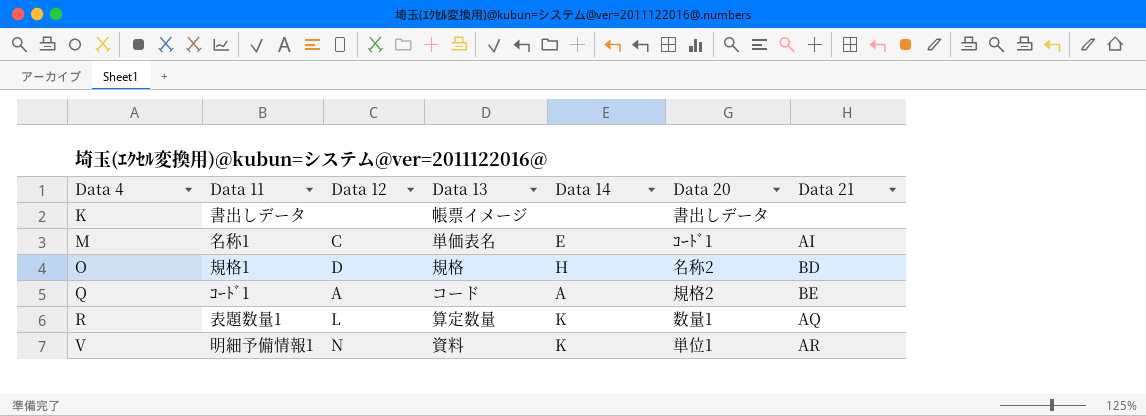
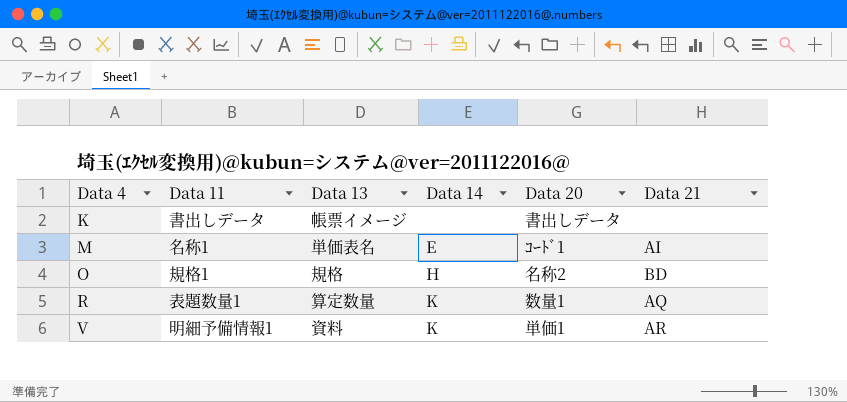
column Data 12 | position: 3 -> none
row Q: ｺｰﾄﾞ1 | A | コード | A | 規格2 | BE -> none
V | Data 20: 単位1 -> 単価1

